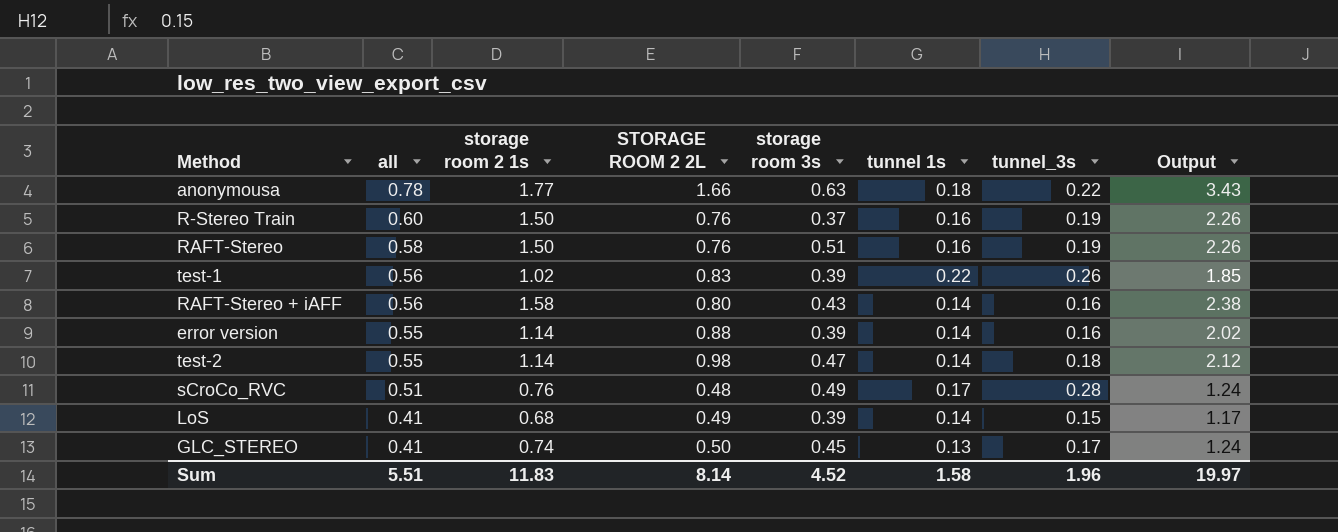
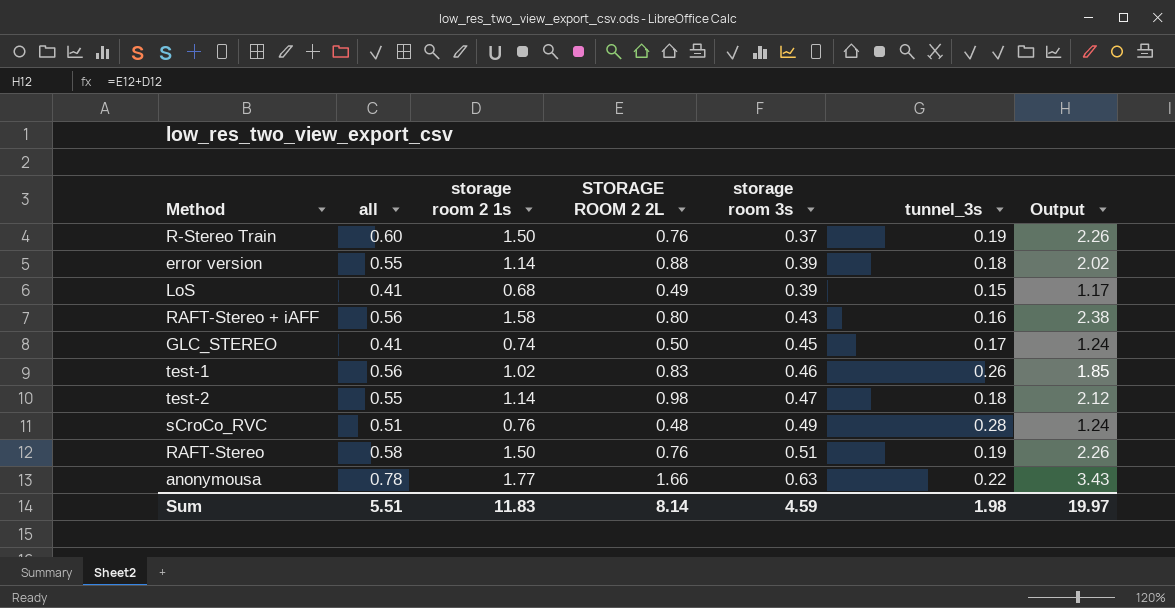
row order: all descending -> storage room 3s ascending
column tunnel 1s | position: 6 -> none
error version | tunnel_3s: 0.16 -> 0.18
test-1 | storage room 3s: 0.39 -> 0.46
Sum | storage room 3s: 4.52 -> 4.59
Sum | tunnel_3s: 1.96 -> 1.98

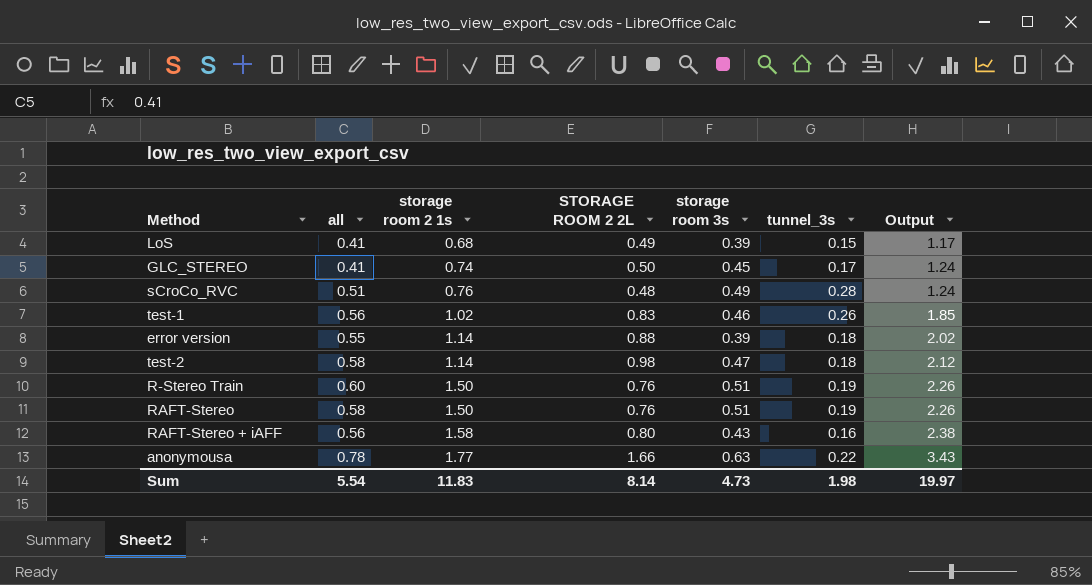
row order: storage room 3s ascending -> storage room 2 1s ascending
test-2 | all: 0.55 -> 0.58
R-Stereo Train | storage room 3s: 0.37 -> 0.51
Sum | all: 5.51 -> 5.54
Sum | storage room 3s: 4.59 -> 4.73

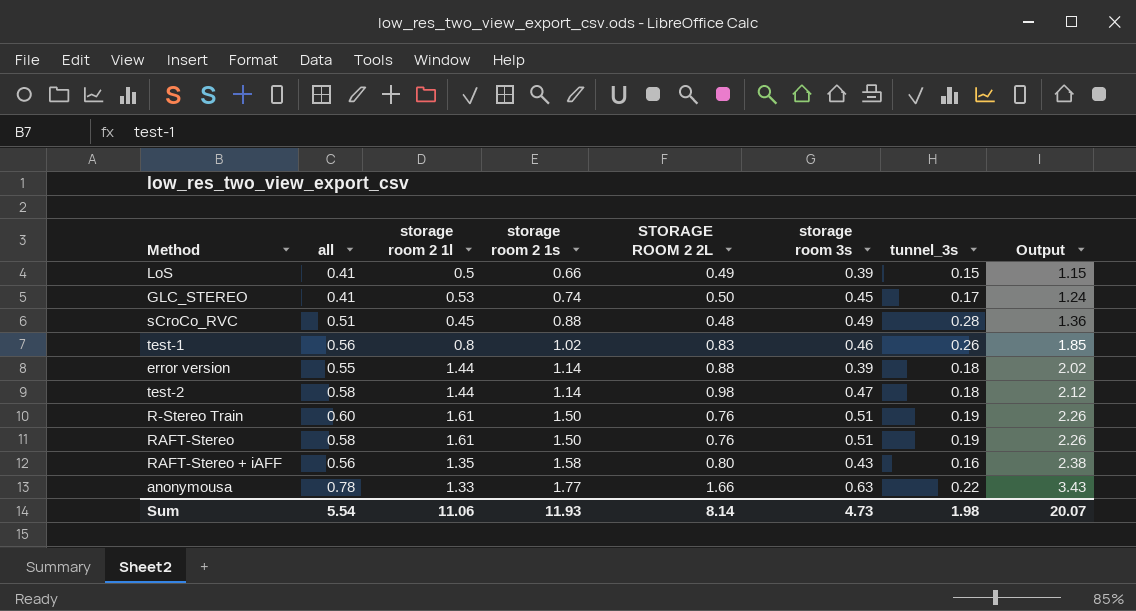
column storage room 2 1l | position: none -> 3
LoS | storage room 2 1s: 0.68 -> 0.66
LoS | Output: 1.17 -> 1.15
sCroCo_RVC | storage room 2 1s: 0.76 -> 0.88
sCroCo_RVC | Output: 1.24 -> 1.36
Sum | storage room 2 1s: 11.83 -> 11.93
Sum | Output: 19.97 -> 20.07

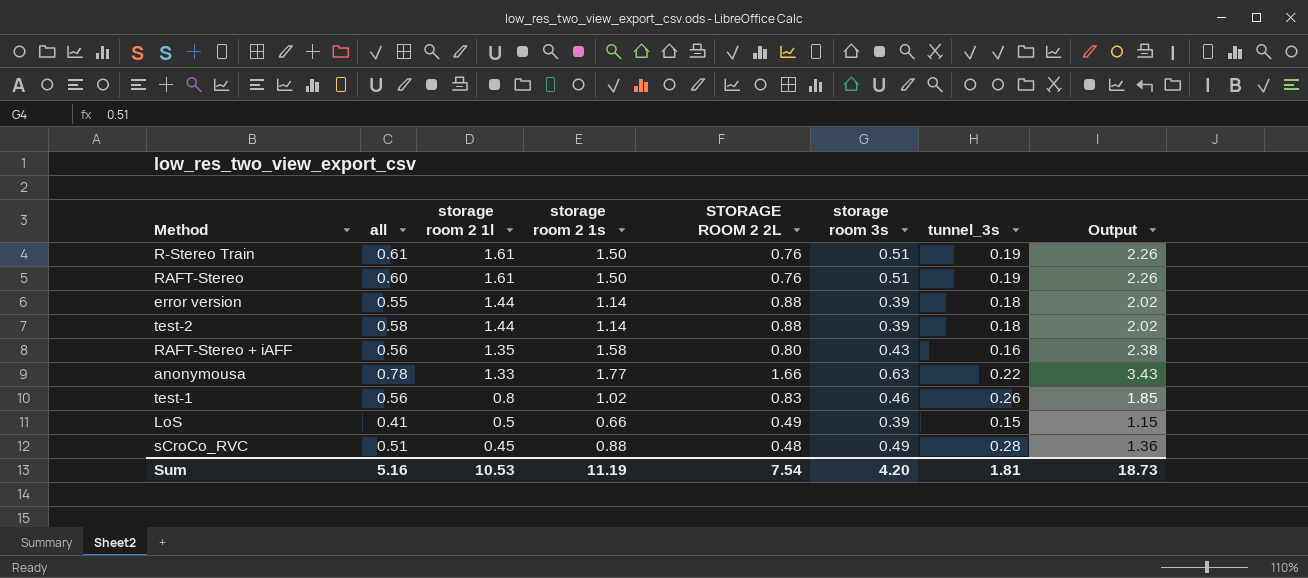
row order: storage room 2 1s ascending -> storage room 2 1l descending
row GLC_STEREO: 0.41 | 0.53 | 0.74 | 0.50 | 0.45 | 0.17 | 1.24 -> none
R-Stereo Train | all: 0.60 -> 0.61
RAFT-Stereo | all: 0.58 -> 0.60
test-2 | STORAGE ROOM 2 2L: 0.98 -> 0.88
test-2 | storage room 3s: 0.47 -> 0.39
test-2 | Output: 2.12 -> 2.02
Sum | all: 5.54 -> 5.16
Sum | storage room 2 1l: 11.06 -> 10.53
Sum | storage room 2 1s: 11.93 -> 11.19
Sum | STORAGE ROOM 2 2L: 8.14 -> 7.54
Sum | storage room 3s: 4.73 -> 4.20
Sum | tunnel_3s: 1.98 -> 1.81
Sum | Output: 20.07 -> 18.73

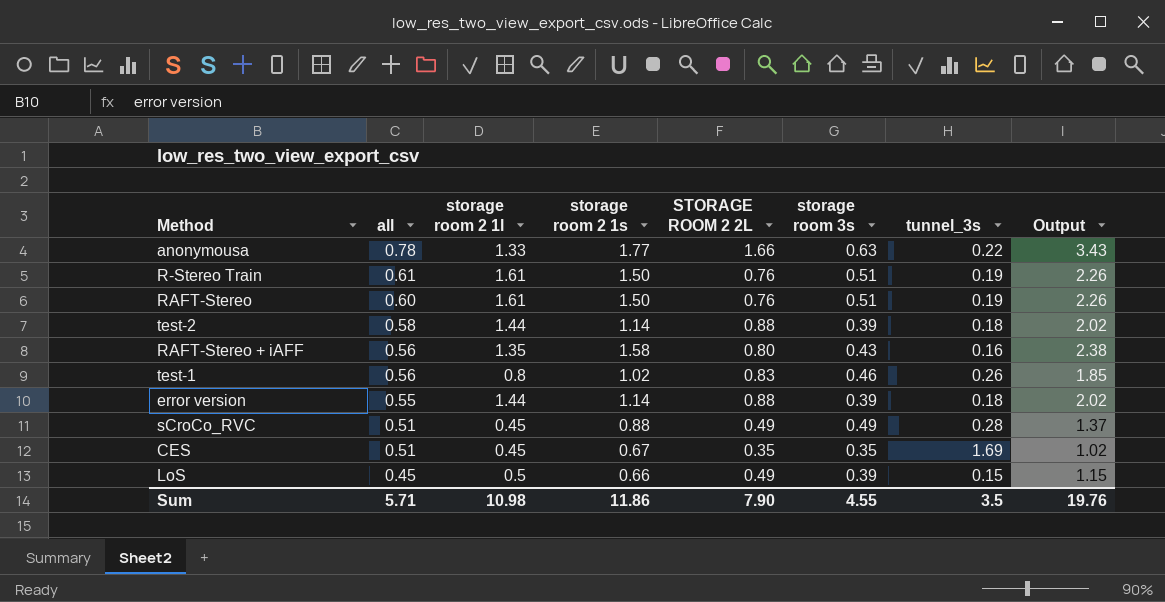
row order: storage room 2 1l descending -> all descending
sCroCo_RVC | STORAGE ROOM 2 2L: 0.48 -> 0.49
sCroCo_RVC | Output: 1.36 -> 1.37
row CES: none -> 0.51 | 0.45 | 0.67 | 0.35 | 0.35 | 1.69 | 1.02
LoS | all: 0.41 -> 0.45
Sum | all: 5.16 -> 5.71
Sum | storage room 2 1l: 10.53 -> 10.98
Sum | storage room 2 1s: 11.19 -> 11.86
Sum | STORAGE ROOM 2 2L: 7.54 -> 7.90
Sum | storage room 3s: 4.20 -> 4.55
Sum | tunnel_3s: 1.81 -> 3.5
Sum | Output: 18.73 -> 19.76

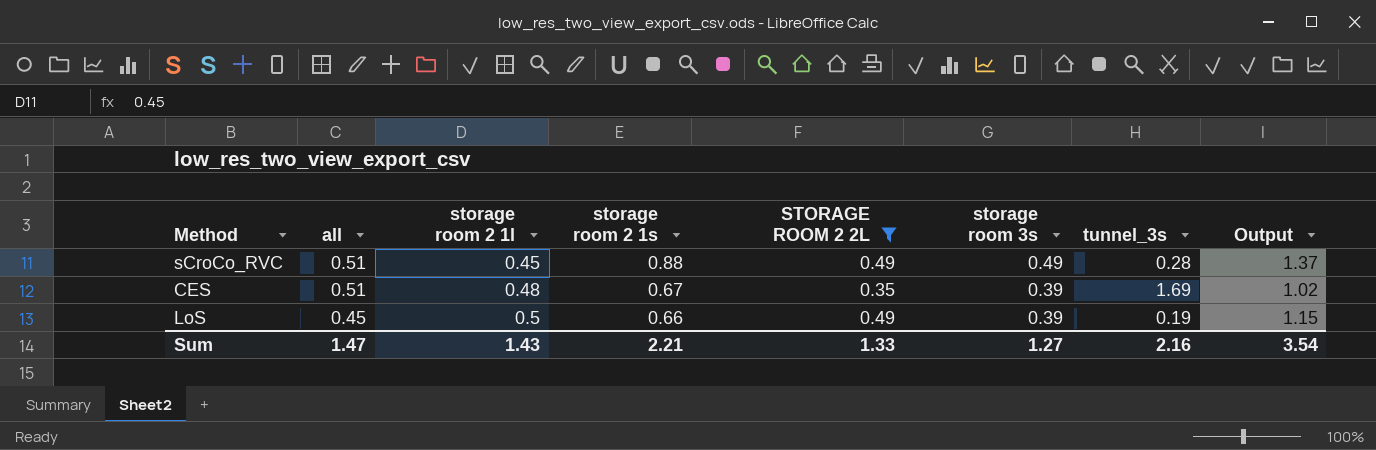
filter: none -> STORAGE ROOM 2 2L <= 0.49
CES | storage room 2 1l: 0.45 -> 0.48
CES | storage room 3s: 0.35 -> 0.39
LoS | tunnel_3s: 0.15 -> 0.19
Sum | all: 5.71 -> 1.47
Sum | storage room 2 1l: 10.98 -> 1.43
Sum | storage room 2 1s: 11.86 -> 2.21
Sum | STORAGE ROOM 2 2L: 7.90 -> 1.33
Sum | storage room 3s: 4.55 -> 1.27
Sum | tunnel_3s: 3.5 -> 2.16
Sum | Output: 19.76 -> 3.54

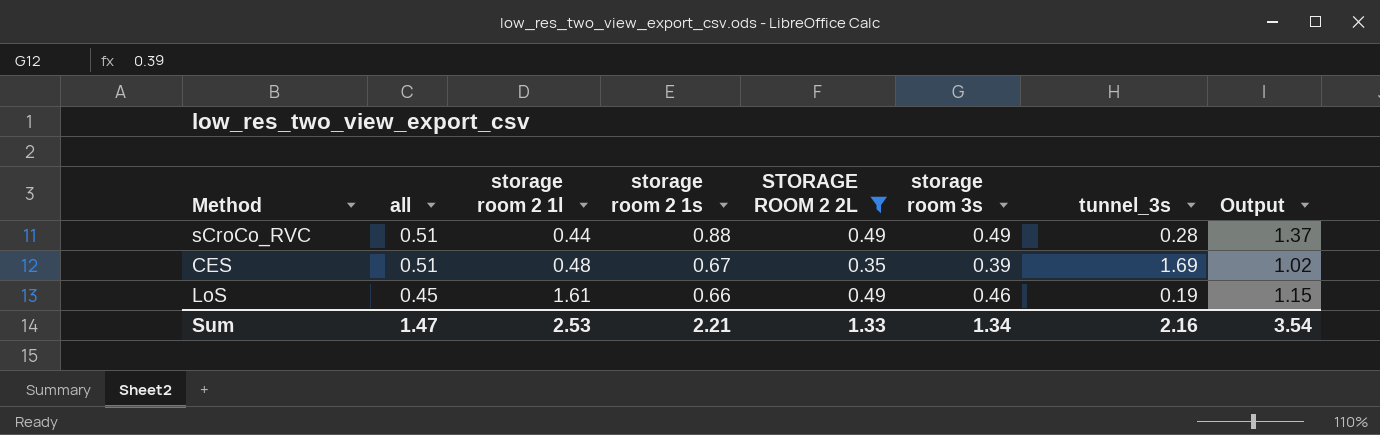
sCroCo_RVC | storage room 2 1l: 0.45 -> 0.44
LoS | storage room 2 1l: 0.5 -> 1.61
LoS | storage room 3s: 0.39 -> 0.46
Sum | storage room 2 1l: 1.43 -> 2.53
Sum | storage room 3s: 1.27 -> 1.34

